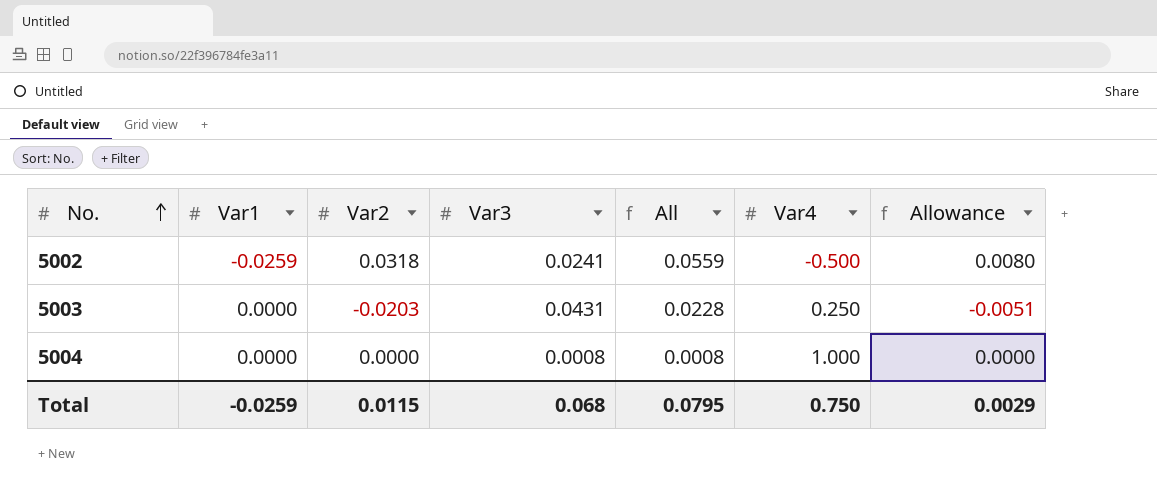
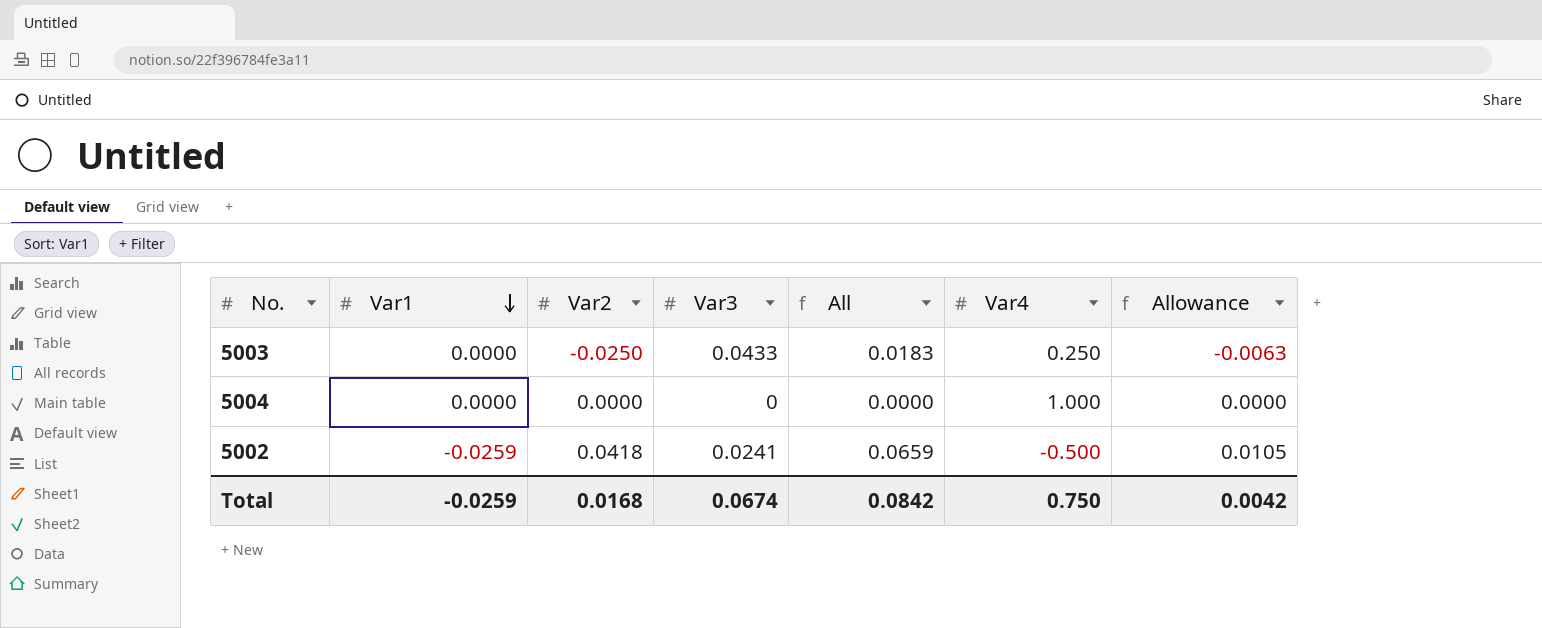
row order: No. ascending -> Var1 descending
5003 | Var2: -0.0203 -> -0.0250
5003 | Var3: 0.0431 -> 0.0433
5003 | All: 0.0228 -> 0.0183
5003 | Allowance: -0.0051 -> -0.0063
5004 | Var3: 0.0008 -> 0
5004 | All: 0.0008 -> 0.0000
5002 | Var2: 0.0318 -> 0.0418
5002 | All: 0.0559 -> 0.0659
5002 | Allowance: 0.0080 -> 0.0105
Total | Var2: 0.0115 -> 0.0168
Total | Var3: 0.068 -> 0.0674
Total | All: 0.0795 -> 0.0842
Total | Allowance: 0.0029 -> 0.0042

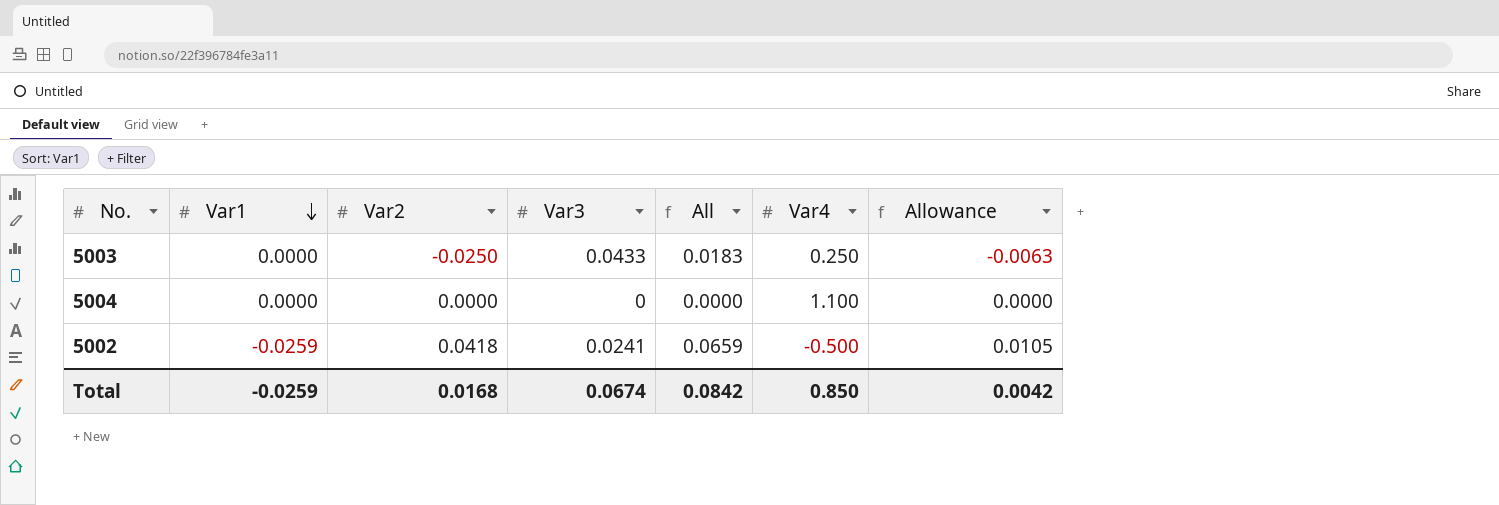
5004 | Var4: 1.000 -> 1.100
Total | Var4: 0.750 -> 0.850

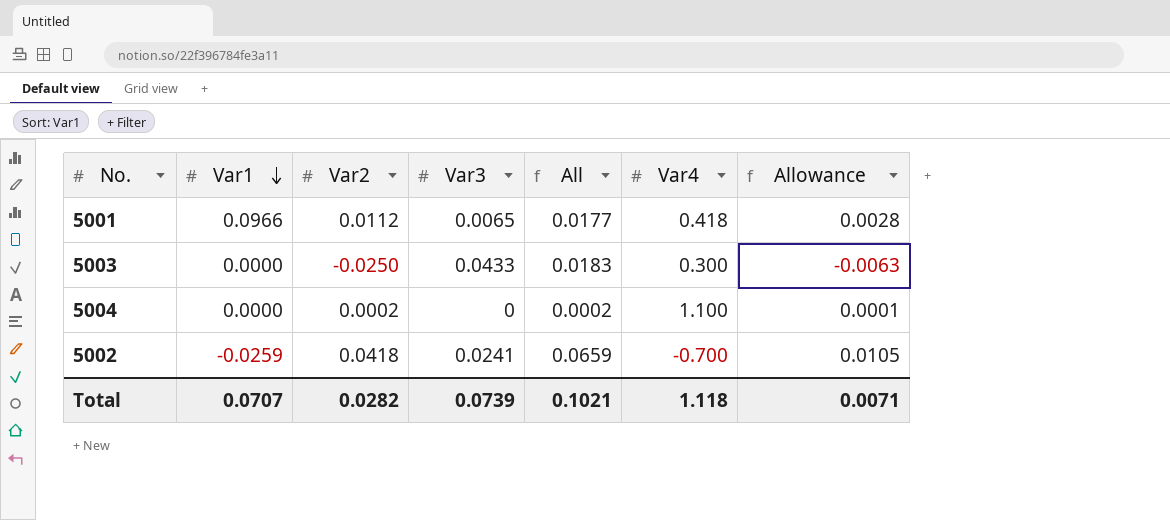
row 5001: none -> 0.0966 | 0.0112 | 0.0065 | 0.0177 | 0.418 | 0.0028
5003 | Var4: 0.250 -> 0.300
5004 | Var2: 0.0000 -> 0.0002
5004 | All: 0.0000 -> 0.0002
5004 | Allowance: 0.0000 -> 0.0001
5002 | Var4: -0.500 -> -0.700
Total | Var1: -0.0259 -> 0.0707
Total | Var2: 0.0168 -> 0.0282
Total | Var3: 0.0674 -> 0.0739
Total | All: 0.0842 -> 0.1021
Total | Var4: 0.850 -> 1.118
Total | Allowance: 0.0042 -> 0.0071

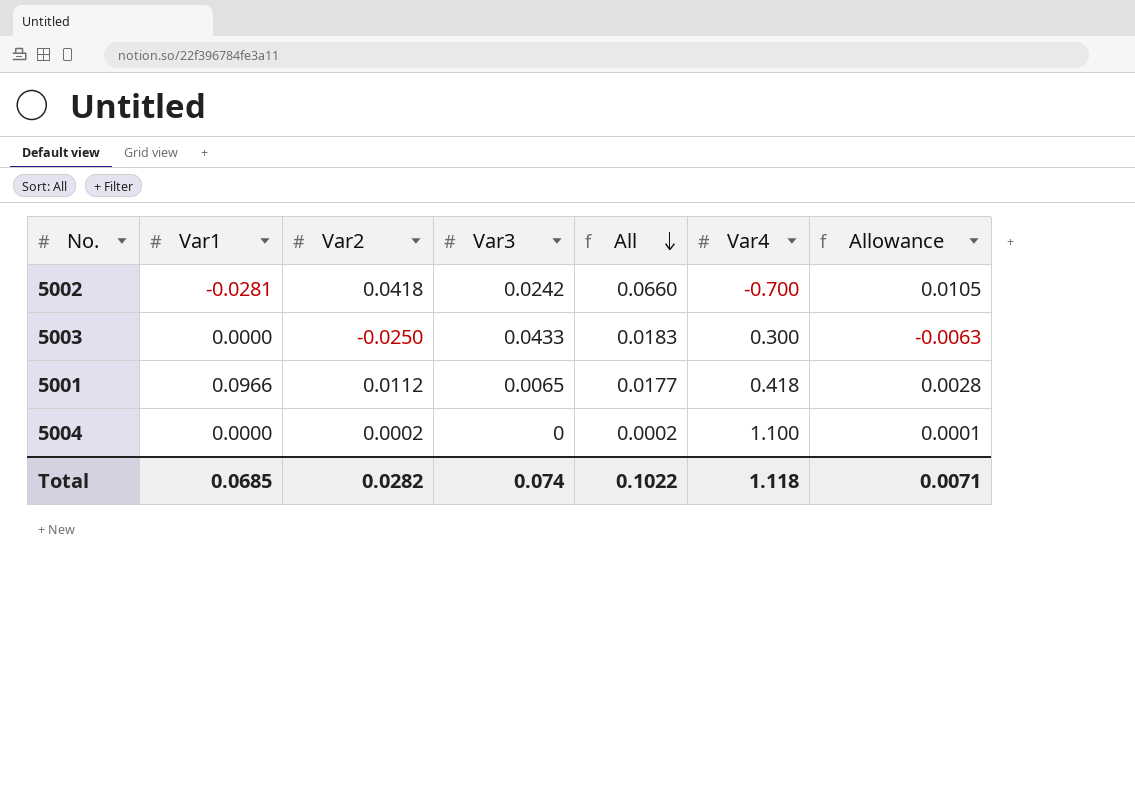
row order: Var1 descending -> All descending
5002 | Var1: -0.0259 -> -0.0281
5002 | Var3: 0.0241 -> 0.0242
5002 | All: 0.0659 -> 0.0660
Total | Var1: 0.0707 -> 0.0685
Total | Var3: 0.0739 -> 0.074
Total | All: 0.1021 -> 0.1022

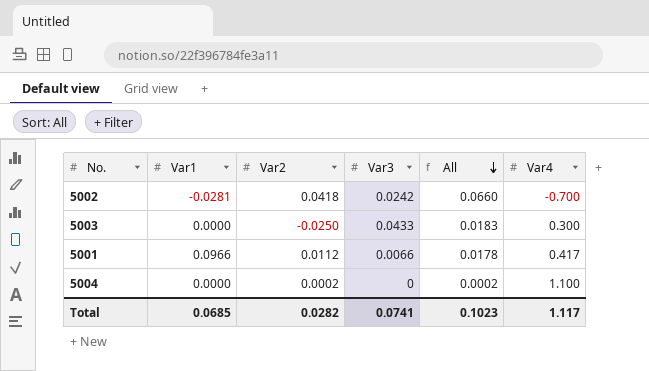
column Allowance | formula: [Var2] * 0.25 -> none
5001 | Var3: 0.0065 -> 0.0066
5001 | All: 0.0177 -> 0.0178
5001 | Var4: 0.418 -> 0.417
Total | Var3: 0.074 -> 0.0741
Total | All: 0.1022 -> 0.1023
Total | Var4: 1.118 -> 1.117

